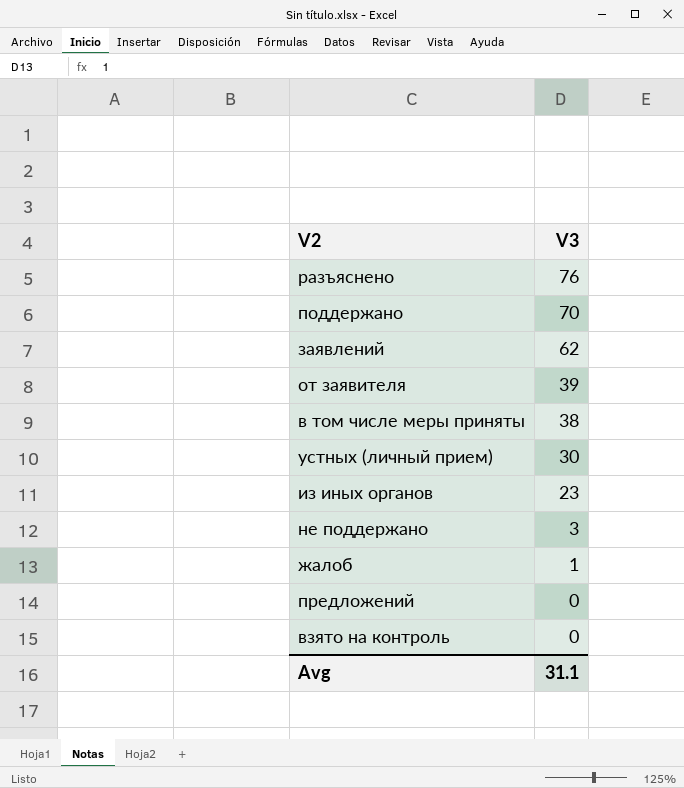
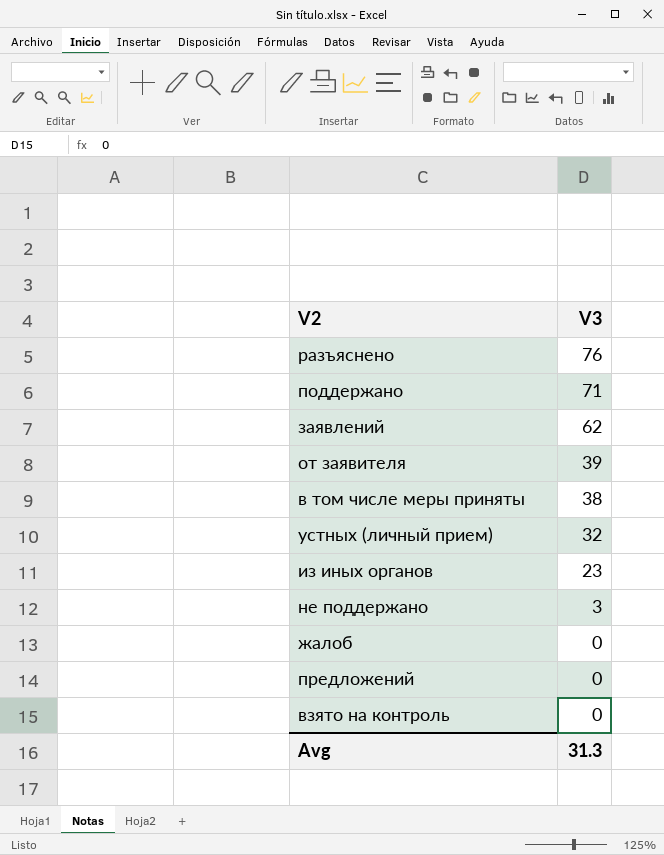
поддержано | V3: 70 -> 71
устных (личный прием) | V3: 30 -> 32
жалоб | V3: 1 -> 0
Avg | V3: 31.1 -> 31.3

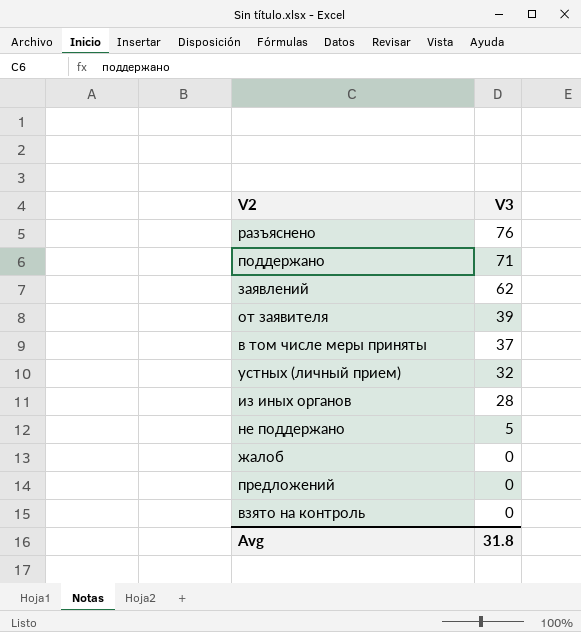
в том числе меры приняты | V3: 38 -> 37
из иных органов | V3: 23 -> 28
не поддержано | V3: 3 -> 5
Avg | V3: 31.3 -> 31.8

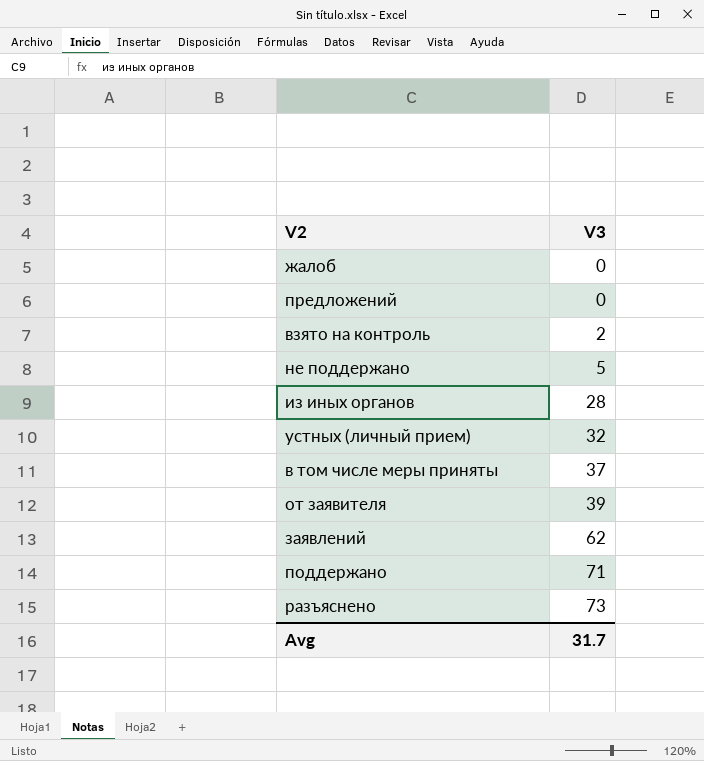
row order: V3 descending -> V3 ascending
взято на контроль | V3: 0 -> 2
разъяснено | V3: 76 -> 73
Avg | V3: 31.8 -> 31.7

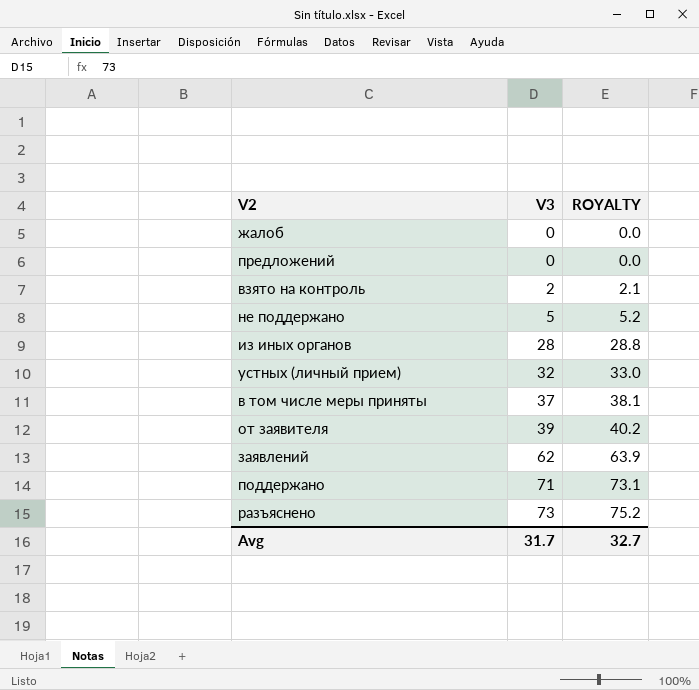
column ROYALTY | formula: none -> [V3] * 1.03

